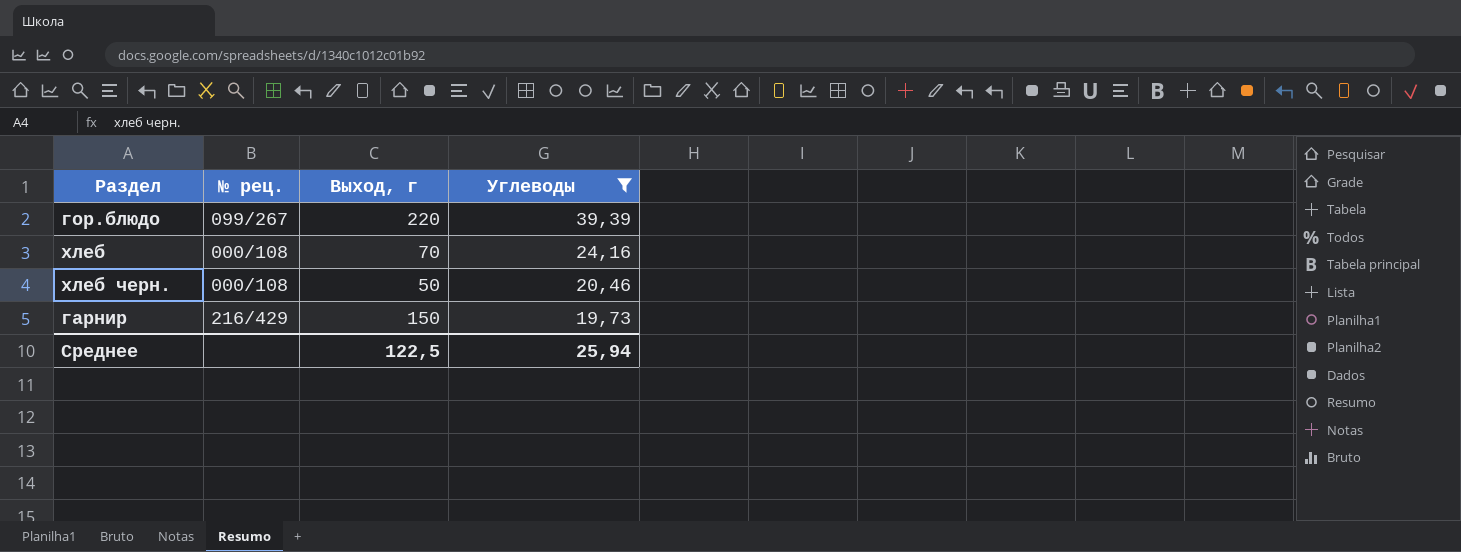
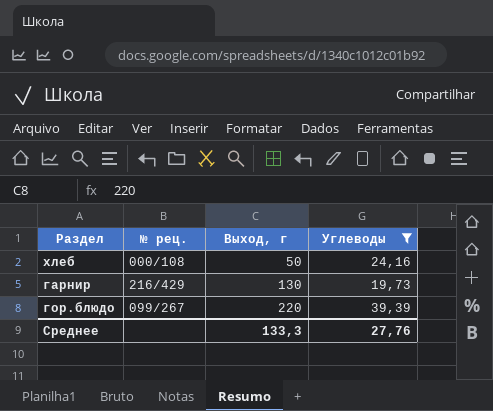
row order: Углеводы descending -> Выход, г ascending
row хлеб черн.: 000/108 | 50 | 20,46 -> none
хлеб | Выход, г: 70 -> 50
гарнир | Выход, г: 150 -> 130
Среднее | Выход, г: 122,5 -> 133,3
Среднее | Углеводы: 25,94 -> 27,76

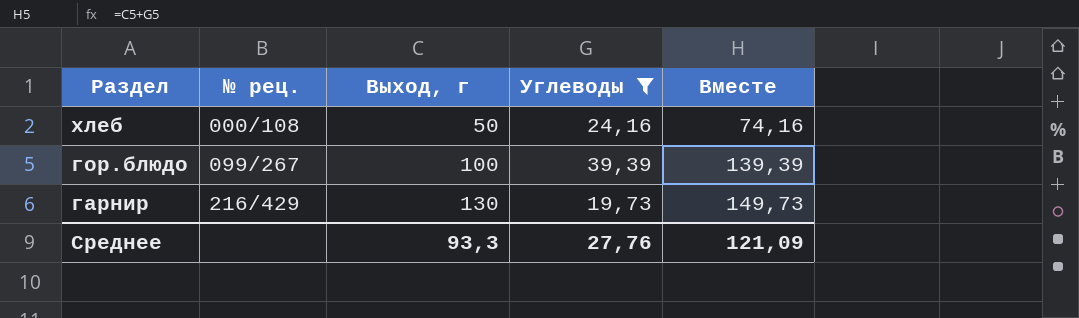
row order: Выход, г ascending -> Раздел descending
column Вместе | formula: none -> [Выход, г] + [Углеводы]
гор.блюдо | Выход, г: 220 -> 100
Среднее | Выход, г: 133,3 -> 93,3

